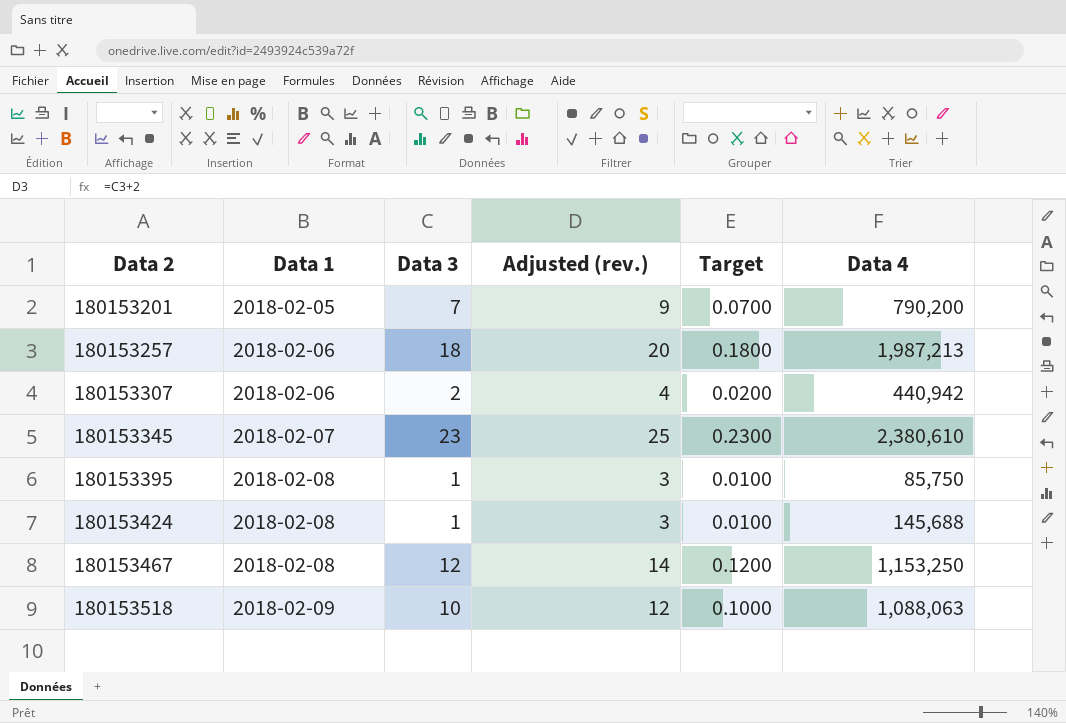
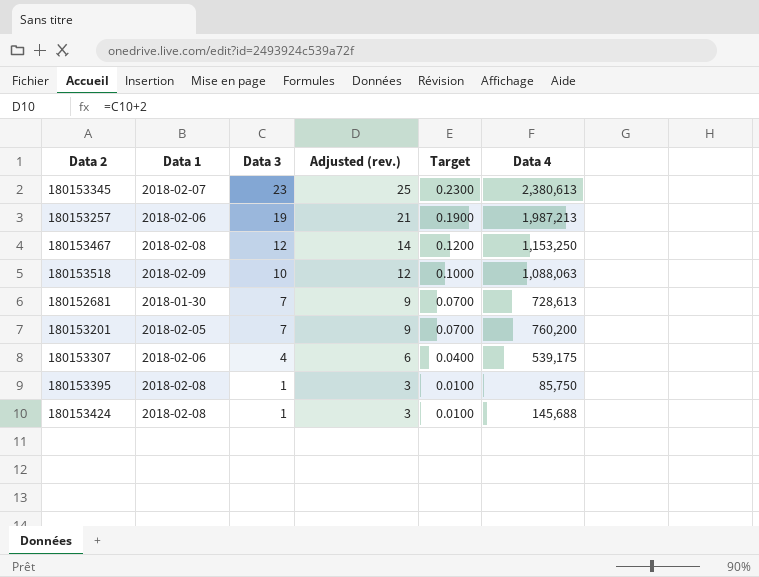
row order: Data 2 ascending -> Data 3 descending
180153345 | Data 4: 2,380,610 -> 2,380,613
180153257 | Data 3: 18 -> 19
180153257 | Adjusted (rev.): 20 -> 21
180153257 | Target: 0.1800 -> 0.1900
row 180152681: none -> 2018-01-30 | 7 | 9 | 0.0700 | 728,613
180153201 | Data 4: 790,200 -> 760,200
180153307 | Data 3: 2 -> 4
180153307 | Adjusted (rev.): 4 -> 6
180153307 | Target: 0.0200 -> 0.0400
180153307 | Data 4: 440,942 -> 539,175

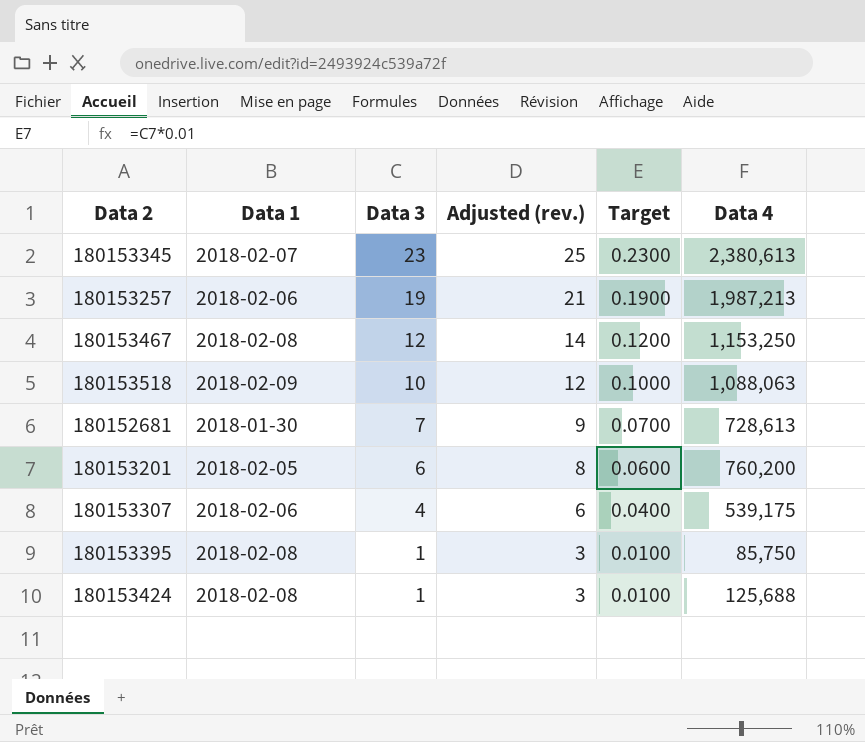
180153201 | Data 3: 7 -> 6
180153201 | Adjusted (rev.): 9 -> 8
180153201 | Target: 0.0700 -> 0.0600
180153424 | Data 4: 145,688 -> 125,688

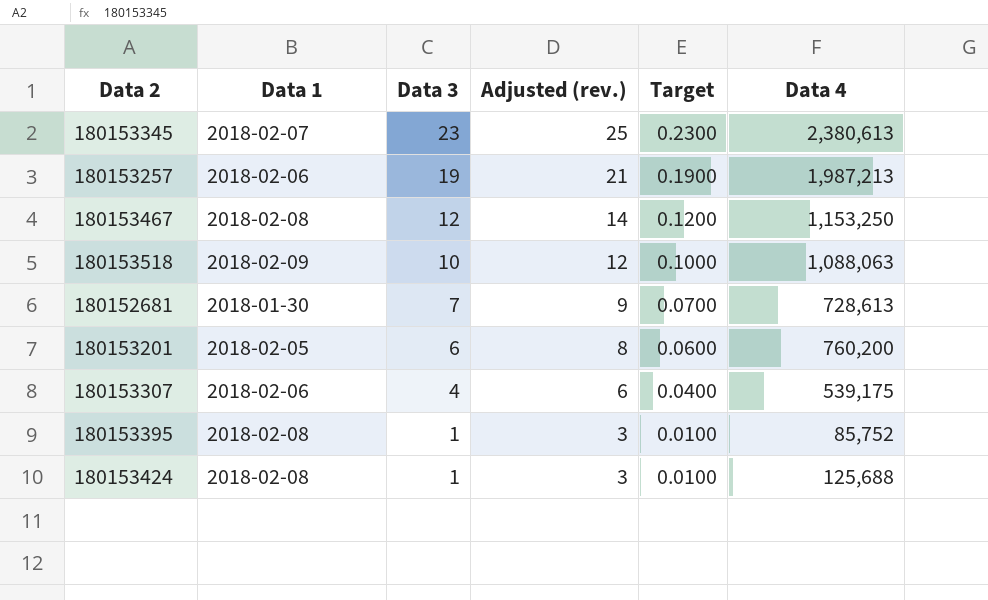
180153395 | Data 4: 85,750 -> 85,752

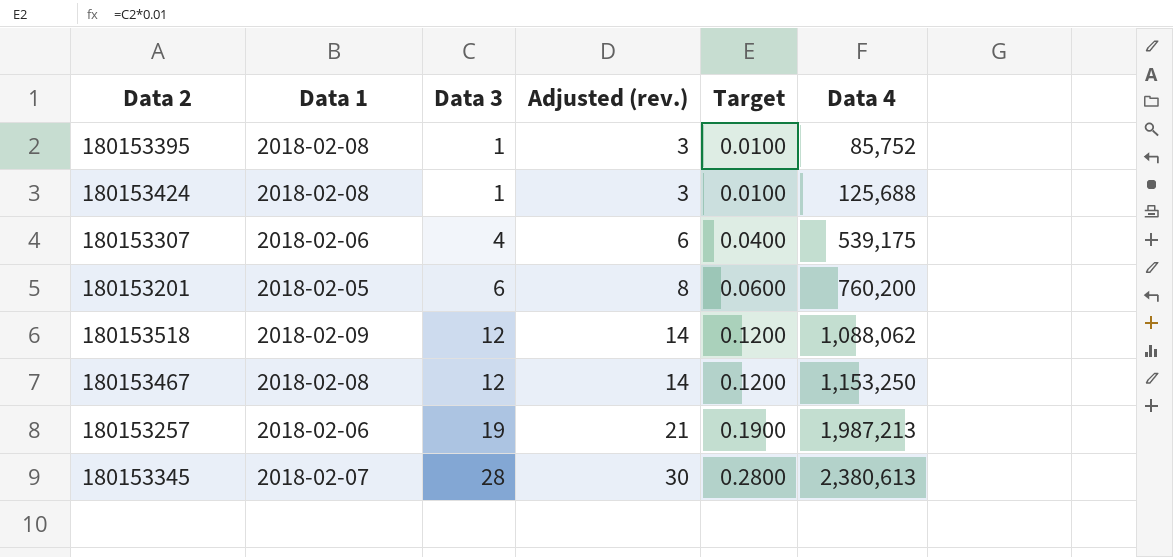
row order: Data 3 descending -> Data 3 ascending
row 180152681: 2018-01-30 | 7 | 9 | 0.0700 | 728,613 -> none
180153518 | Data 3: 10 -> 12
180153518 | Adjusted (rev.): 12 -> 14
180153518 | Target: 0.1000 -> 0.1200
180153518 | Data 4: 1,088,063 -> 1,088,062
180153345 | Data 3: 23 -> 28
180153345 | Adjusted (rev.): 25 -> 30
180153345 | Target: 0.2300 -> 0.2800

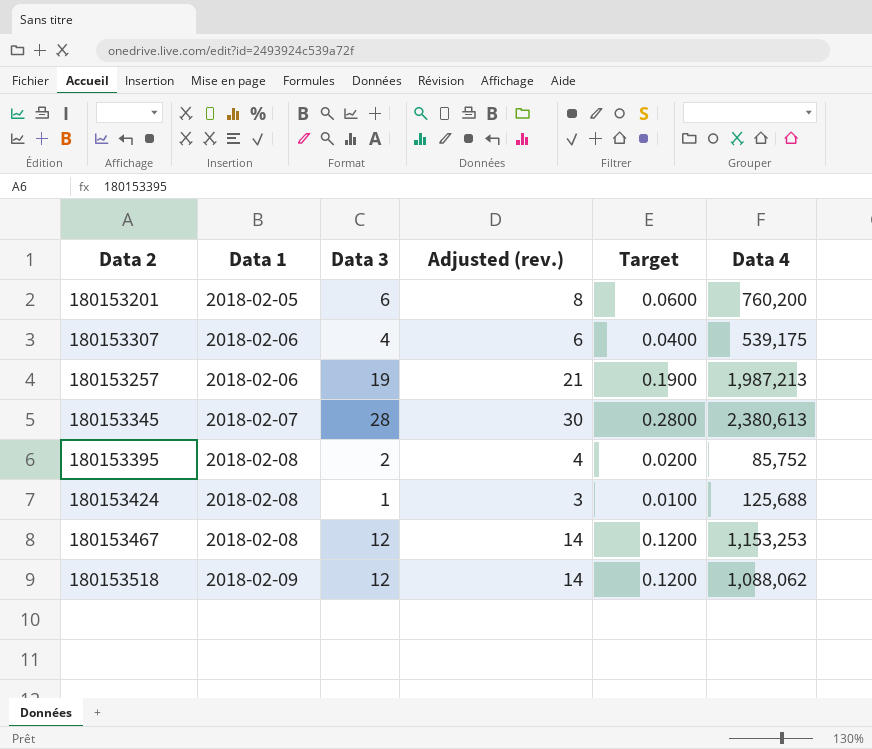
row order: Data 3 ascending -> Data 1 ascending
180153395 | Data 3: 1 -> 2
180153395 | Adjusted (rev.): 3 -> 4
180153395 | Target: 0.0100 -> 0.0200
180153467 | Data 4: 1,153,250 -> 1,153,253

